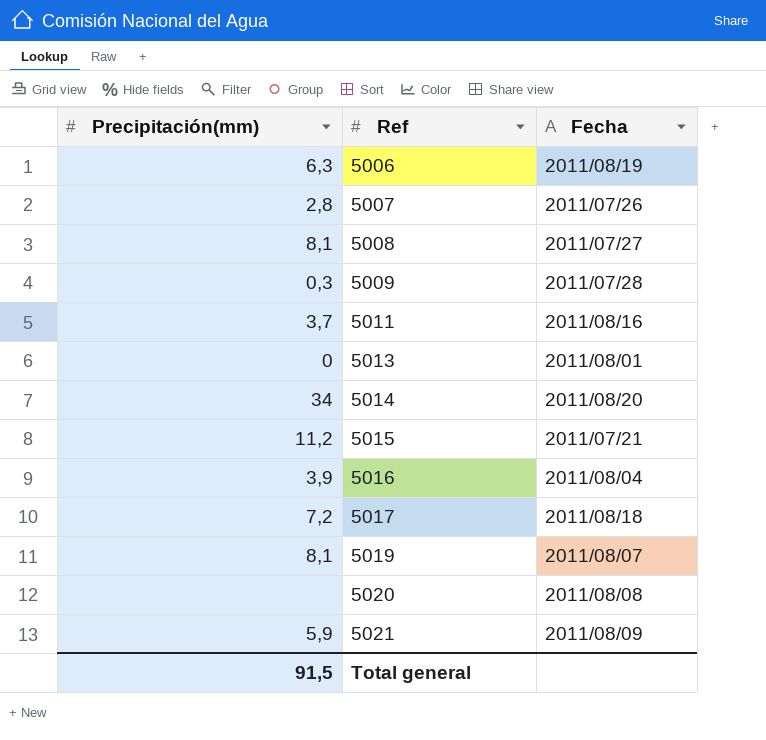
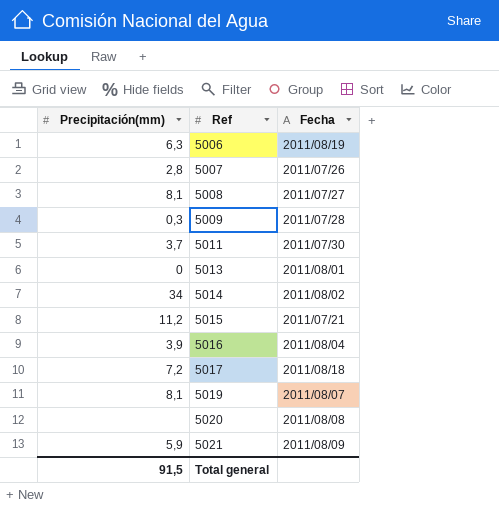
5011 | Fecha: 2011/08/16 -> 2011/07/30
5014 | Fecha: 2011/08/20 -> 2011/08/02

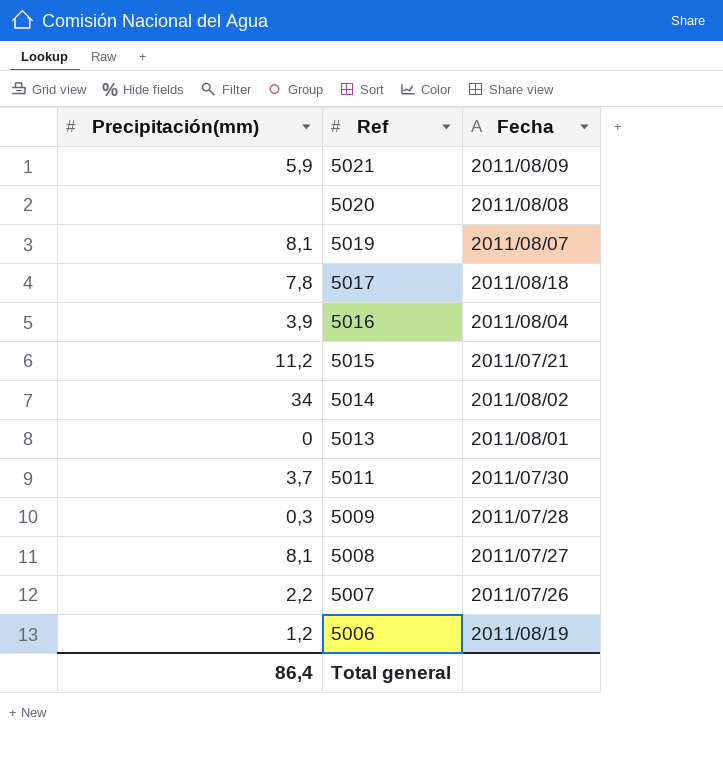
row order: Ref ascending -> Ref descending
5017 | Precipitación(mm): 7,2 -> 7,8
5007 | Precipitación(mm): 2,8 -> 2,2
5006 | Precipitación(mm): 6,3 -> 1,2
Total general | Precipitación(mm): 91,5 -> 86,4

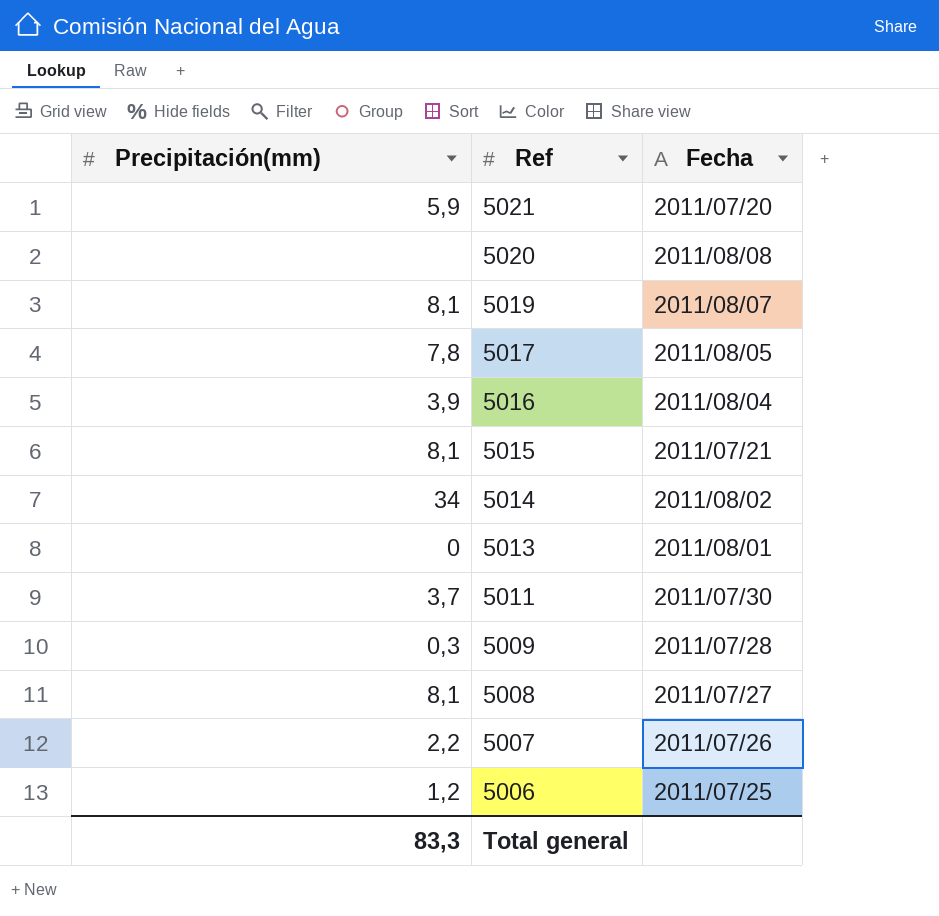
5021 | Fecha: 2011/08/09 -> 2011/07/20
5017 | Fecha: 2011/08/18 -> 2011/08/05
5015 | Precipitación(mm): 11,2 -> 8,1
5006 | Fecha: 2011/08/19 -> 2011/07/25
Total general | Precipitación(mm): 86,4 -> 83,3

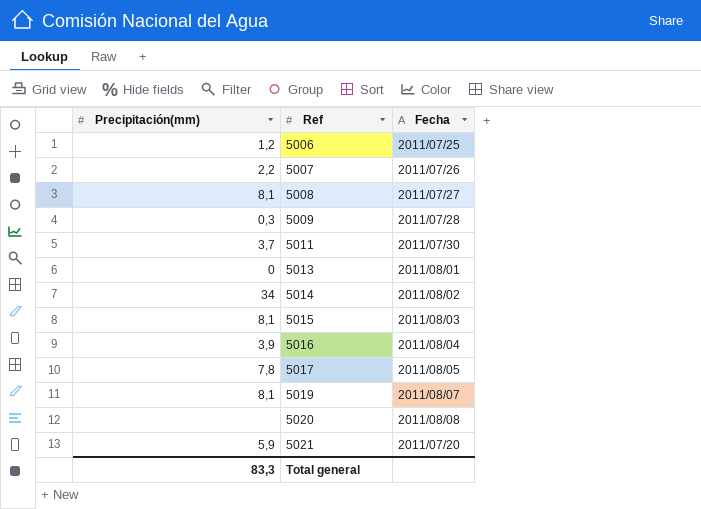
row order: Ref descending -> Ref ascending
5015 | Fecha: 2011/07/21 -> 2011/08/03

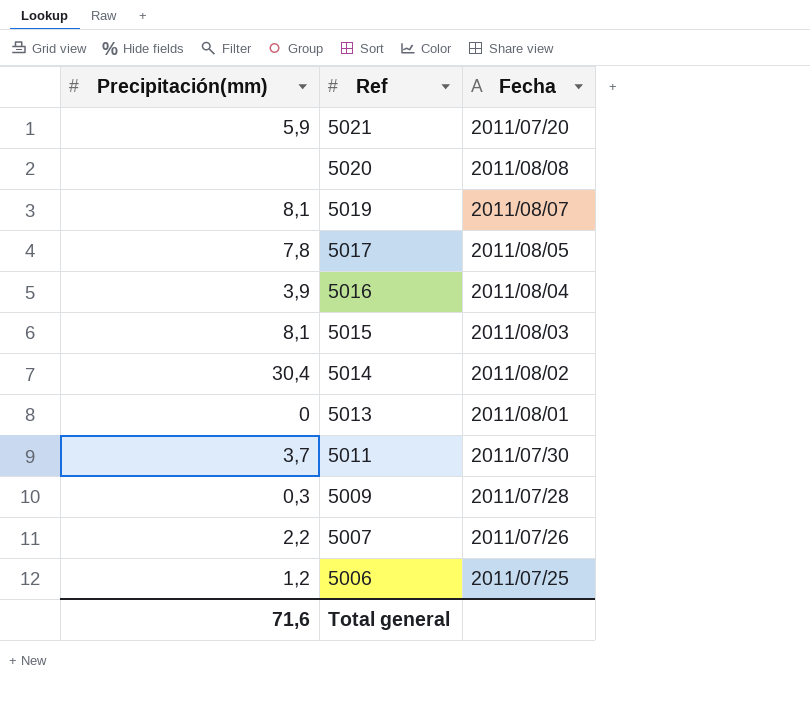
row order: Ref ascending -> Ref descending
row 5008: 8,1 | 2011/07/27 -> none
5014 | Precipitación(mm): 34 -> 30,4
Total general | Precipitación(mm): 83,3 -> 71,6

